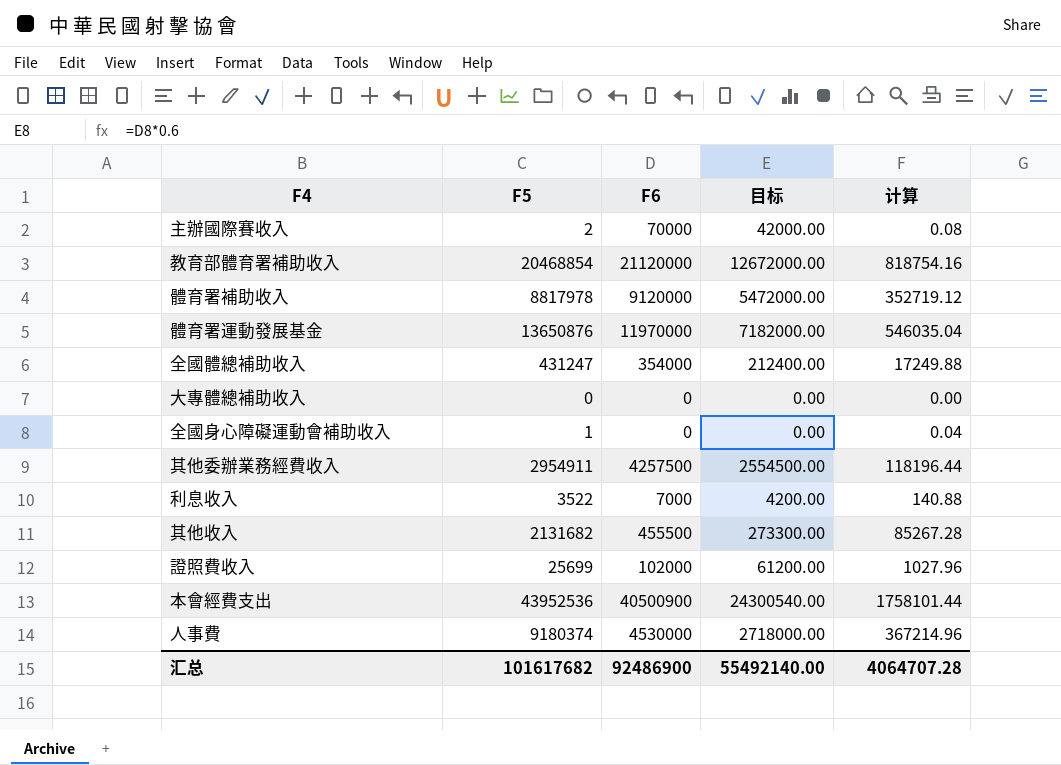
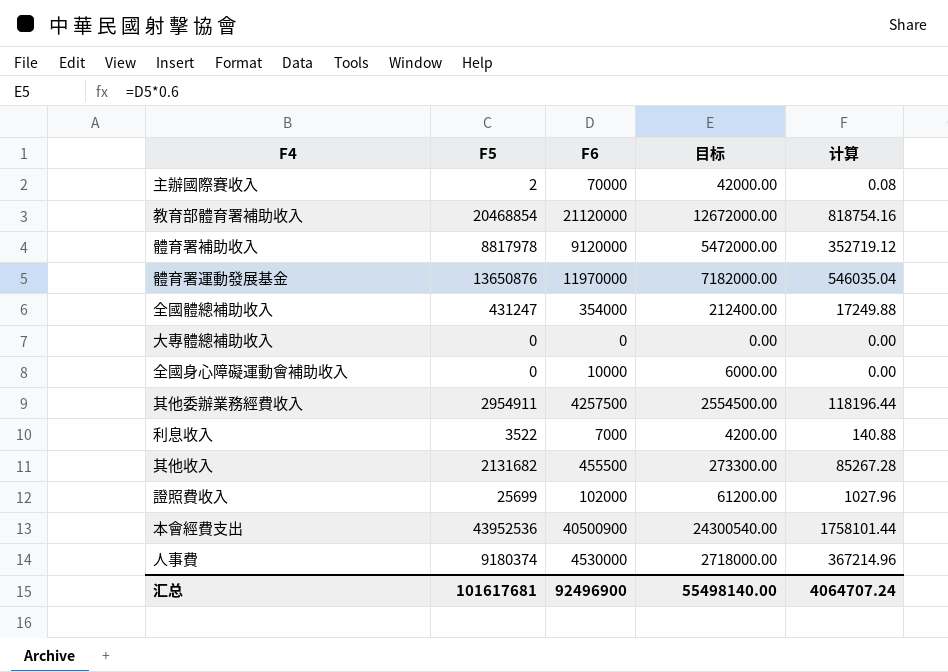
全國身心障礙運動會補助收入 | F5: 1 -> 0
全國身心障礙運動會補助收入 | F6: 0 -> 10000
全國身心障礙運動會補助收入 | 目标: 0.00 -> 6000.00
全國身心障礙運動會補助收入 | 计算: 0.04 -> 0.00
汇总 | F5: 101617682 -> 101617681
汇总 | F6: 92486900 -> 92496900
汇总 | 目标: 55492140.00 -> 55498140.00
汇总 | 计算: 4064707.28 -> 4064707.24

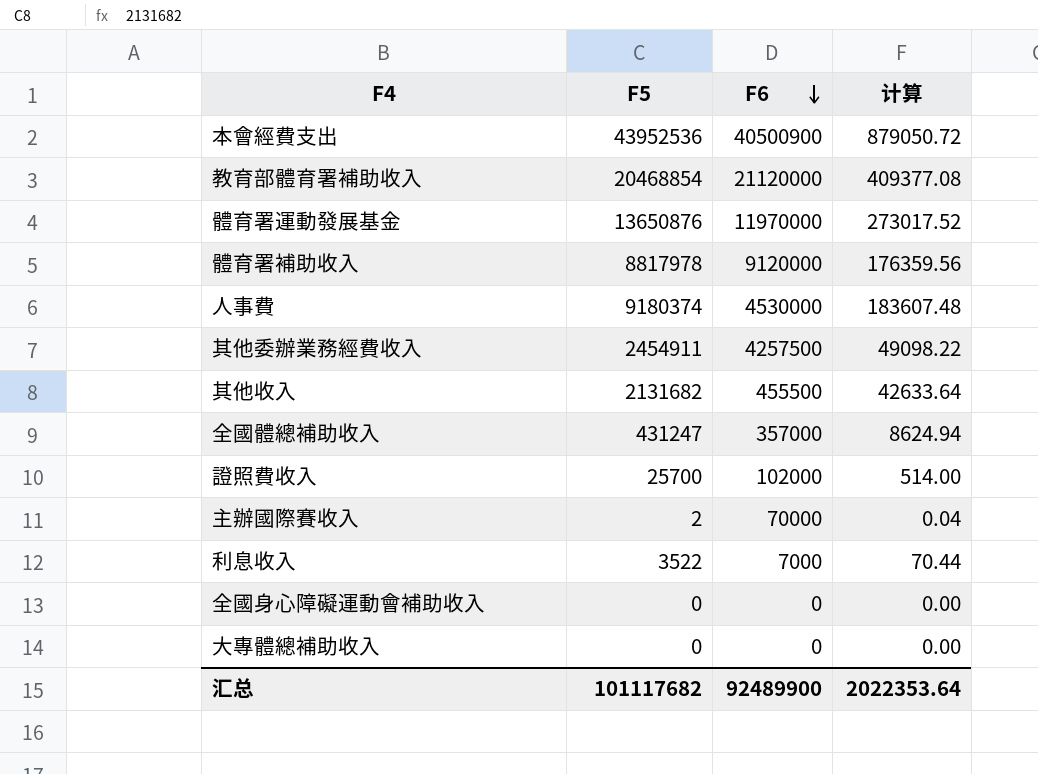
row order: none -> F6 descending
column 目标 | formula: [F6] * 0.6 -> none
column 计算 | formula: [F5] * 0.04 -> [F5] * 0.02
其他委辦業務經費收入 | F5: 2954911 -> 2454911
全國體總補助收入 | F6: 354000 -> 357000
證照費收入 | F5: 25699 -> 25700
全國身心障礙運動會補助收入 | F6: 10000 -> 0
汇总 | F5: 101617681 -> 101117682
汇总 | F6: 92496900 -> 92489900
汇总 | 计算: 4064707.24 -> 2022353.64

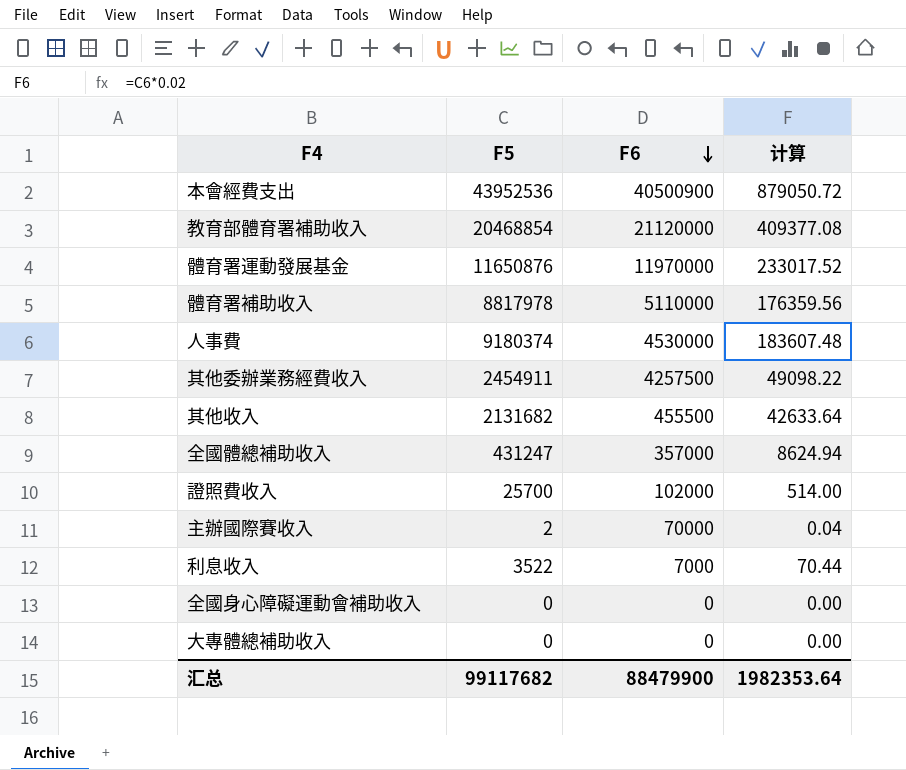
體育署運動發展基金 | F5: 13650876 -> 11650876
體育署運動發展基金 | 计算: 273017.52 -> 233017.52
體育署補助收入 | F6: 9120000 -> 5110000
汇总 | F5: 101117682 -> 99117682
汇总 | F6: 92489900 -> 88479900
汇总 | 计算: 2022353.64 -> 1982353.64

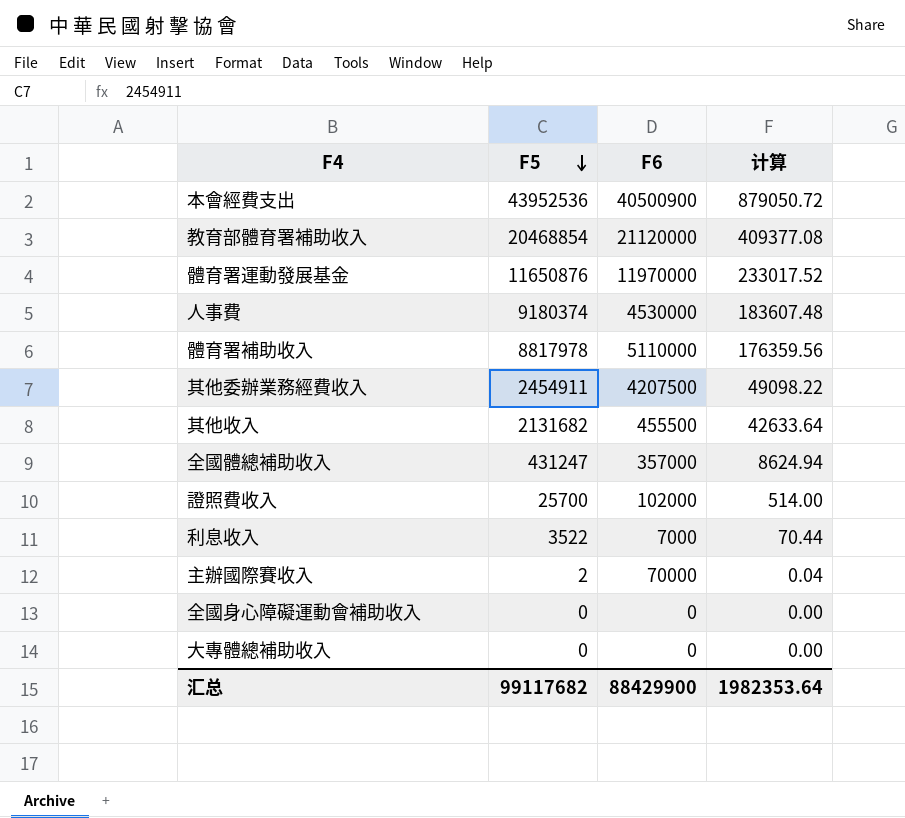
row order: F6 descending -> F5 descending
其他委辦業務經費收入 | F6: 4257500 -> 4207500
汇总 | F6: 88479900 -> 88429900

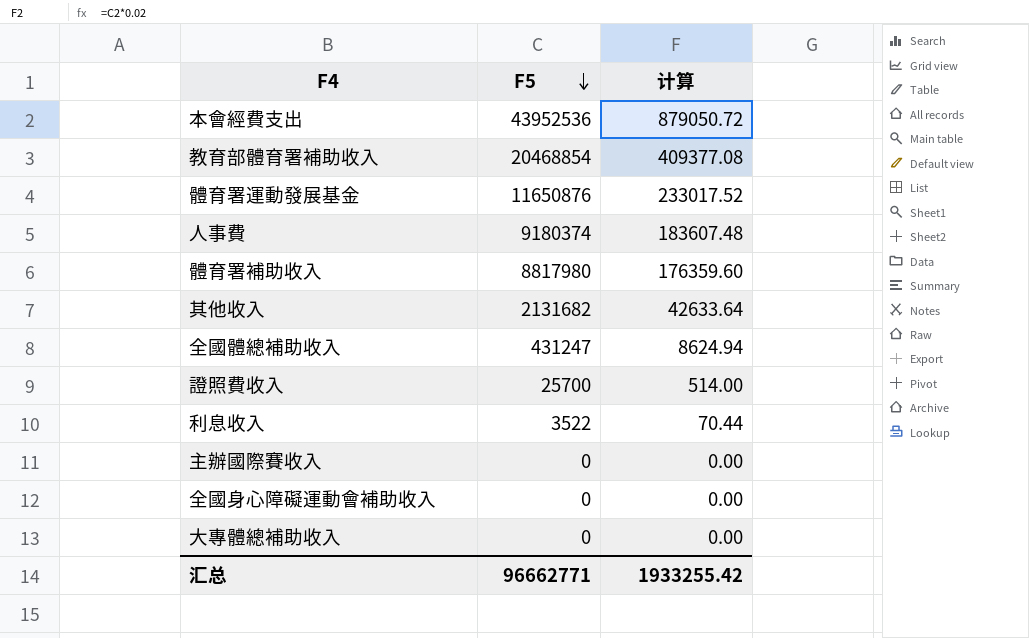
column F6 | position: 3 -> none
row 其他委辦業務經費收入: 2454911 | 4207500 | 49098.22 -> none
體育署補助收入 | F5: 8817978 -> 8817980
體育署補助收入 | 计算: 176359.56 -> 176359.60
主辦國際賽收入 | F5: 2 -> 0
主辦國際賽收入 | 计算: 0.04 -> 0.00
汇总 | F5: 99117682 -> 96662771
汇总 | 计算: 1982353.64 -> 1933255.42

